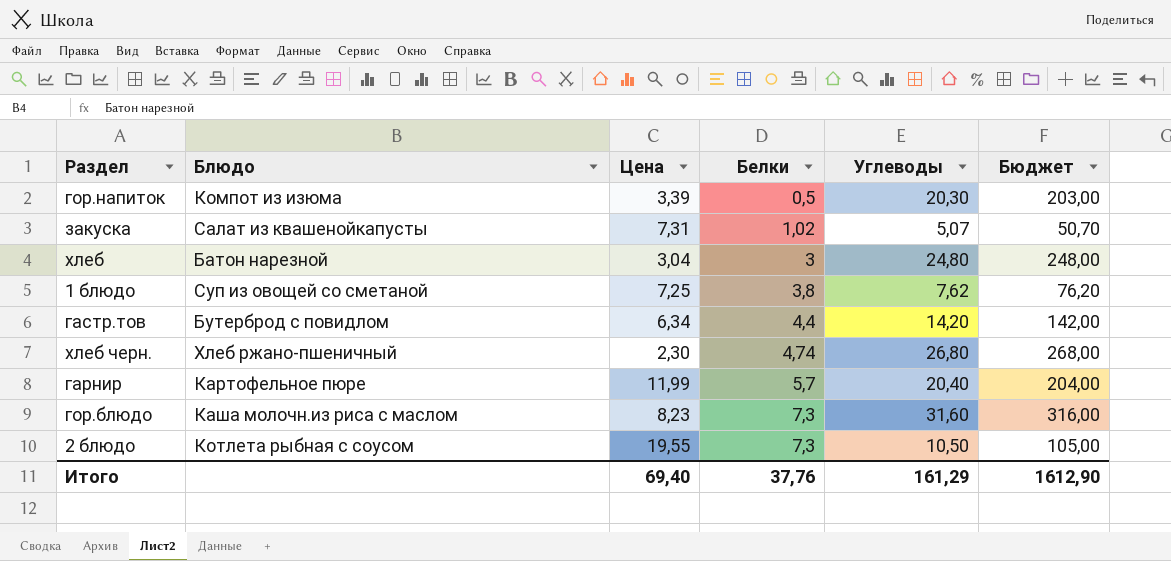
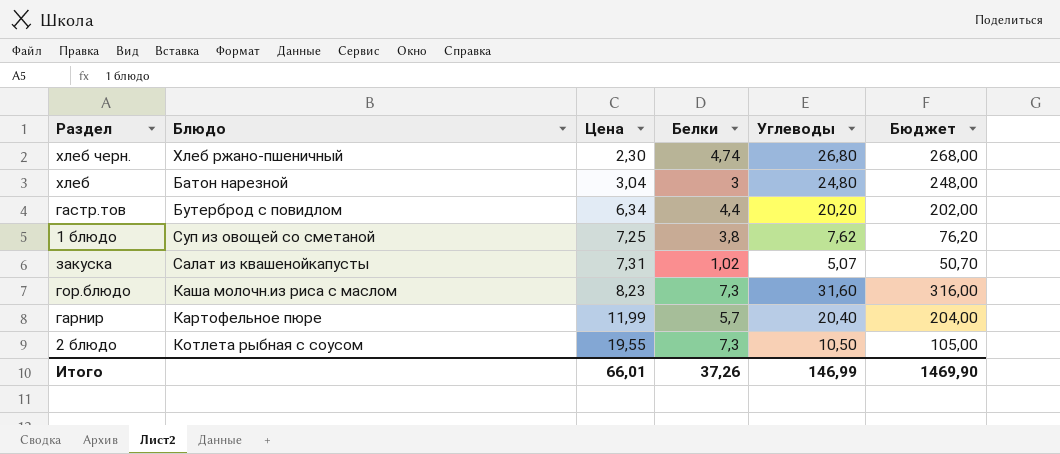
row order: Белки ascending -> Цена ascending
row гор.напиток: Компот из изюма | 3,39 | 0,5 | 20,30 | 203,00 -> none
гастр.тов | Углеводы: 14,20 -> 20,20
гастр.тов | Бюджет: 142,00 -> 202,00
Итого | Цена: 69,40 -> 66,01
Итого | Белки: 37,76 -> 37,26
Итого | Углеводы: 161,29 -> 146,99
Итого | Бюджет: 1612,90 -> 1469,90

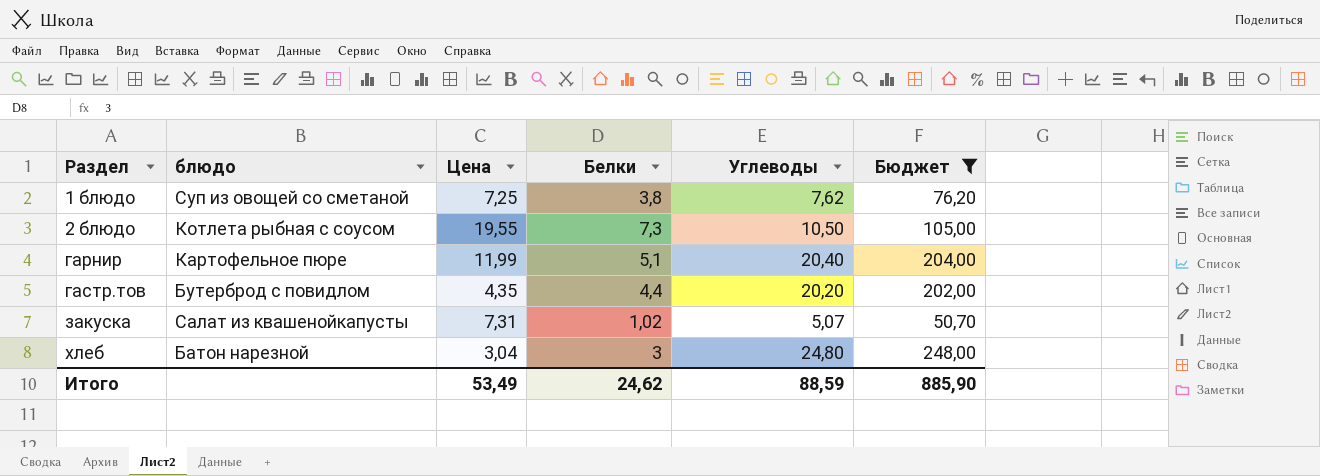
filter: none -> Бюджет <= 248,00
row order: Цена ascending -> Раздел ascending
column name: Блюдо -> блюдо
гарнир | Белки: 5,7 -> 5,1
гастр.тов | Цена: 6,34 -> 4,35
Итого | Цена: 66,01 -> 53,49
Итого | Белки: 37,26 -> 24,62
Итого | Углеводы: 146,99 -> 88,59
Итого | Бюджет: 1469,90 -> 885,90

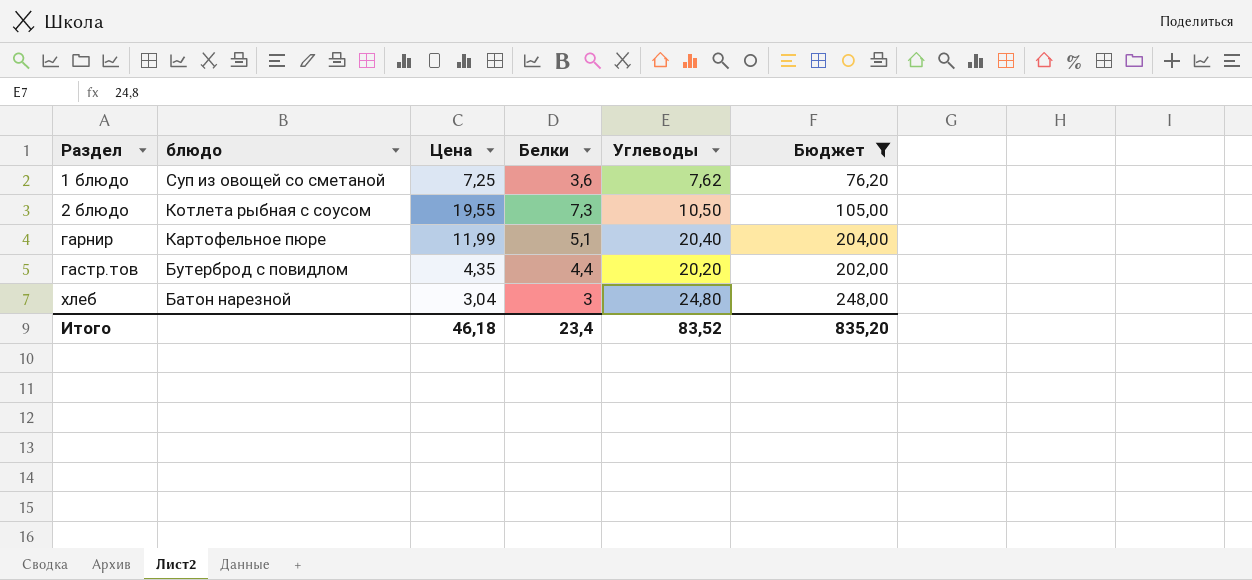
row закуска: Салат из квашенойкапусты | 7,31 | 1,02 | 5,07 | 50,70 -> none
1 блюдо | Белки: 3,8 -> 3,6
Итого | Цена: 53,49 -> 46,18
Итого | Белки: 24,62 -> 23,4
Итого | Углеводы: 88,59 -> 83,52
Итого | Бюджет: 885,90 -> 835,20

